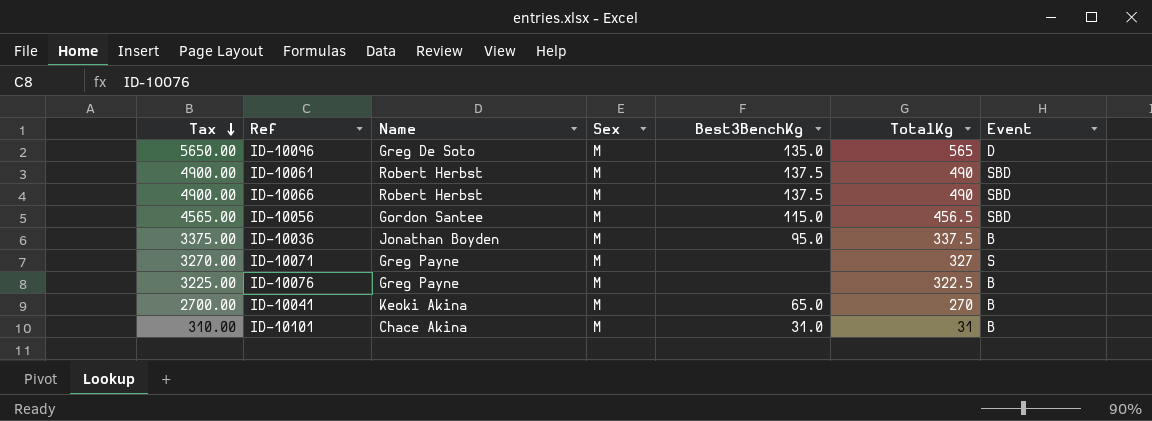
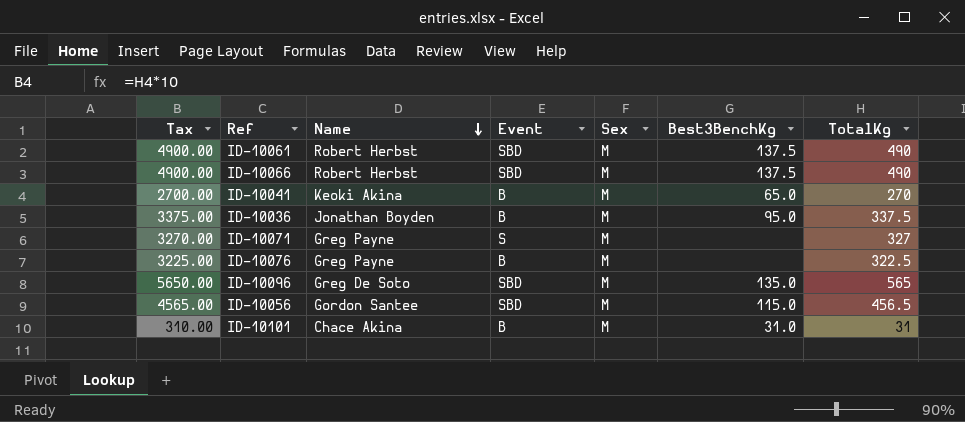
row order: Tax descending -> Name descending
column Event | position: 7 -> 4
ID-10096 | Event: D -> SBD

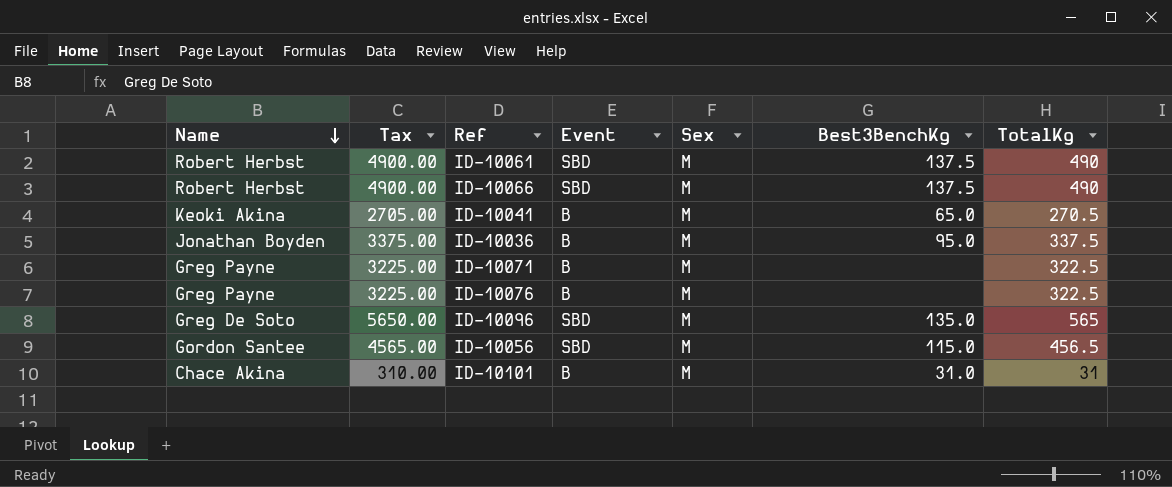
column Name | position: 3 -> 1
ID-10041 | Tax: 2700.00 -> 2705.00
ID-10041 | TotalKg: 270 -> 270.5
ID-10071 | Tax: 3270.00 -> 3225.00
ID-10071 | Event: S -> B
ID-10071 | TotalKg: 327 -> 322.5

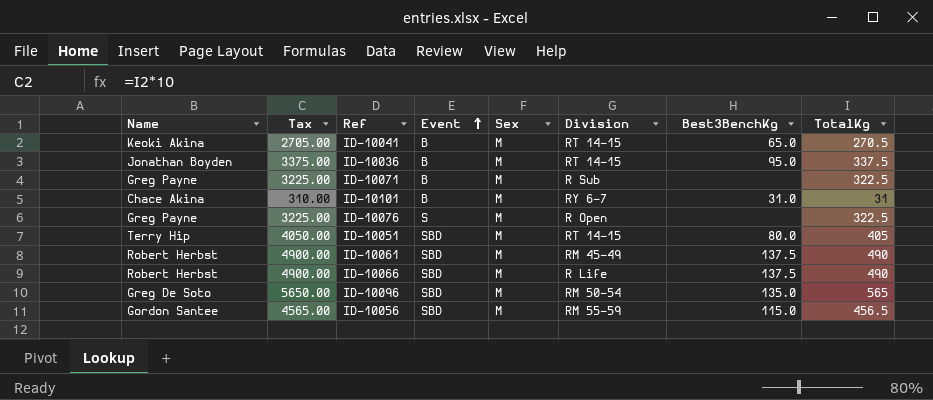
row order: Name descending -> Event ascending
column Division | position: none -> 6
ID-10076 | Event: B -> S
row ID-10051: none -> Terry Hip | 4050.00 | SBD | M | RT 14-15 | 80.0 | 405

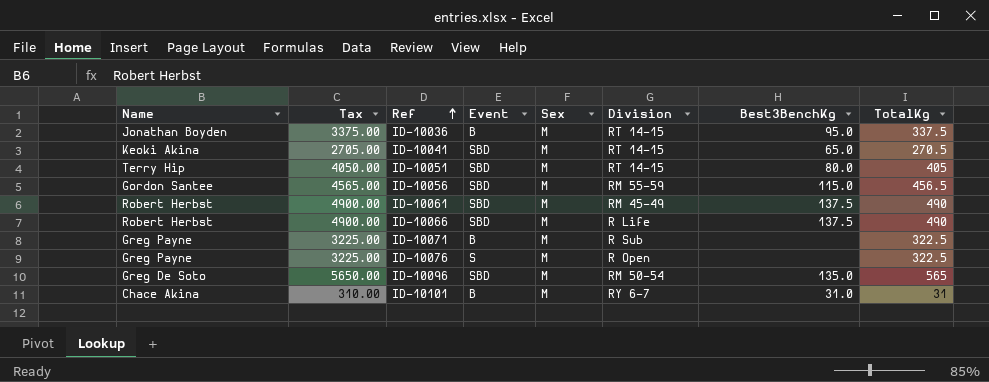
row order: Event ascending -> Ref ascending
ID-10041 | Event: B -> SBD

